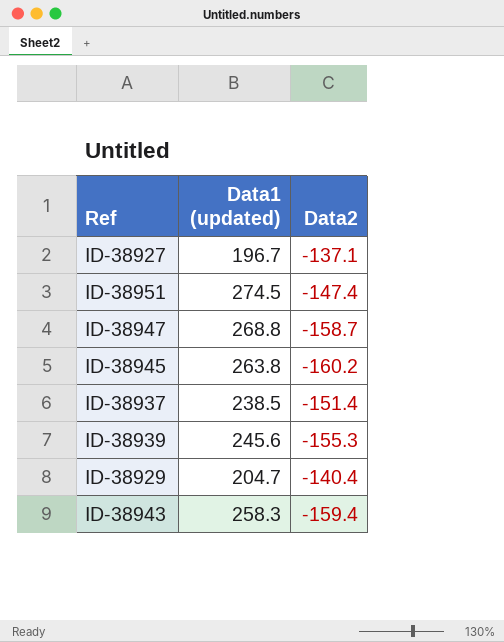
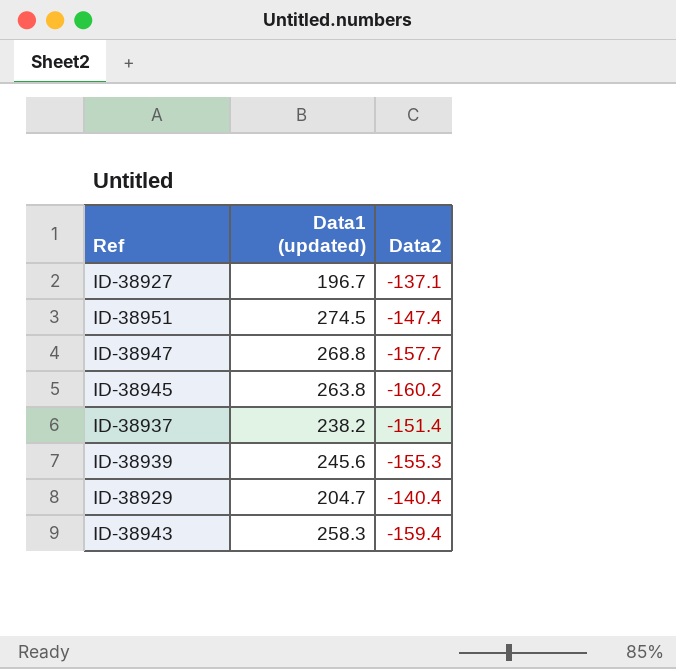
ID-38947 | Data2: -158.7 -> -157.7
ID-38937 | Data1 (updated): 238.5 -> 238.2

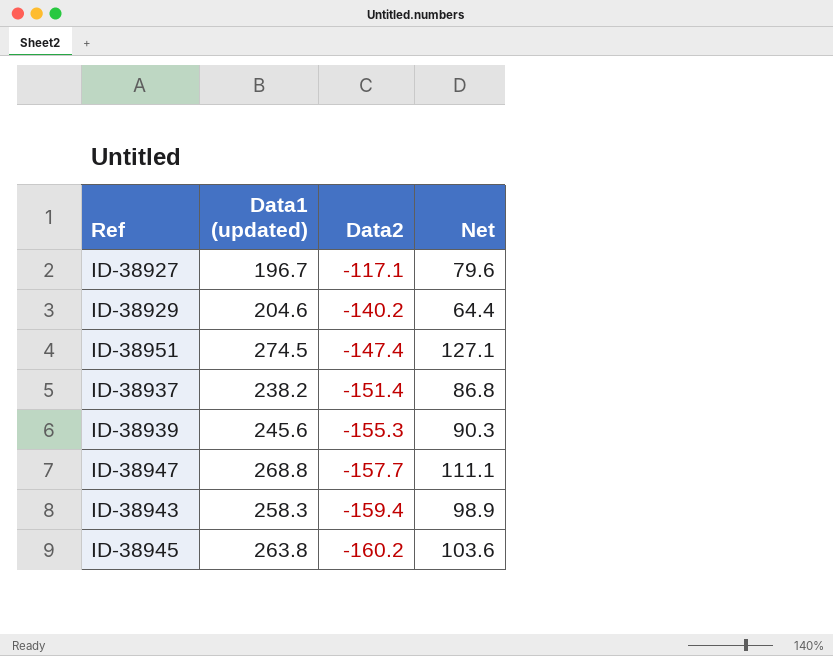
row order: none -> Data2 descending
column Net | formula: none -> [Data1 (updated)] + [Data2]
ID-38927 | Data2: -137.1 -> -117.1
ID-38929 | Data1 (updated): 204.7 -> 204.6
ID-38929 | Data2: -140.4 -> -140.2

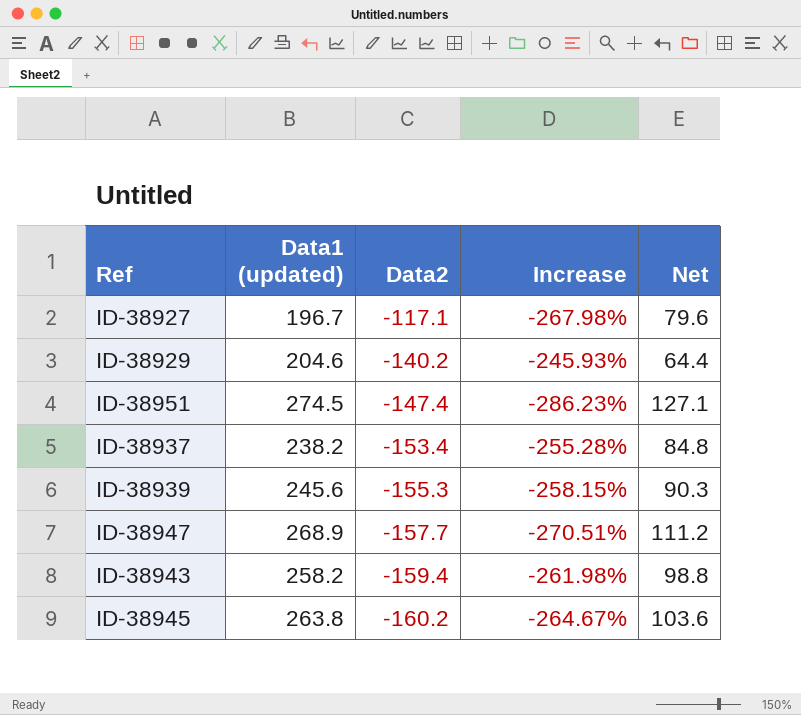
column Increase | formula: none -> ([Data1 (updated)] - [Data2]) / [Data2]
ID-38937 | Data2: -151.4 -> -153.4
ID-38937 | Net: 86.8 -> 84.8
ID-38947 | Data1 (updated): 268.8 -> 268.9
ID-38947 | Net: 111.1 -> 111.2
ID-38943 | Data1 (updated): 258.3 -> 258.2
ID-38943 | Net: 98.9 -> 98.8

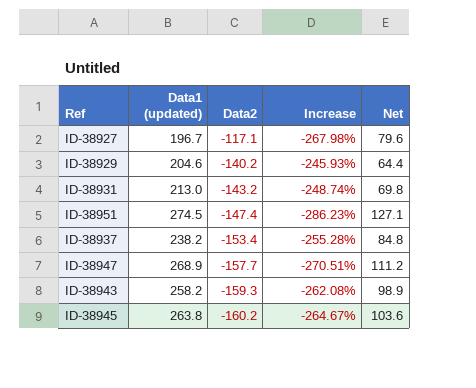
row ID-38939: 245.6 | -155.3 | -258.15% | 90.3 -> none
row ID-38931: none -> 213.0 | -143.2 | -248.74% | 69.8
ID-38943 | Data2: -159.4 -> -159.3
ID-38943 | Increase: -261.98% -> -262.08%
ID-38943 | Net: 98.8 -> 98.9

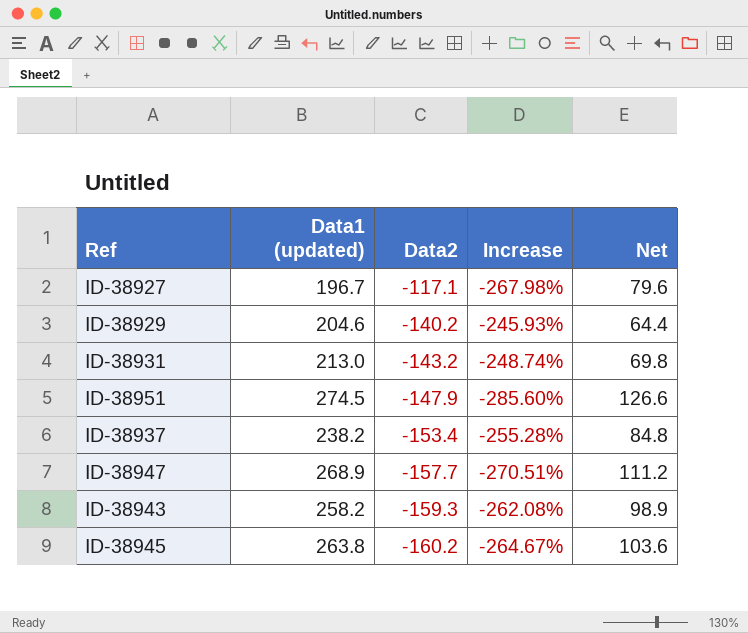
ID-38951 | Data2: -147.4 -> -147.9
ID-38951 | Increase: -286.23% -> -285.60%
ID-38951 | Net: 127.1 -> 126.6

